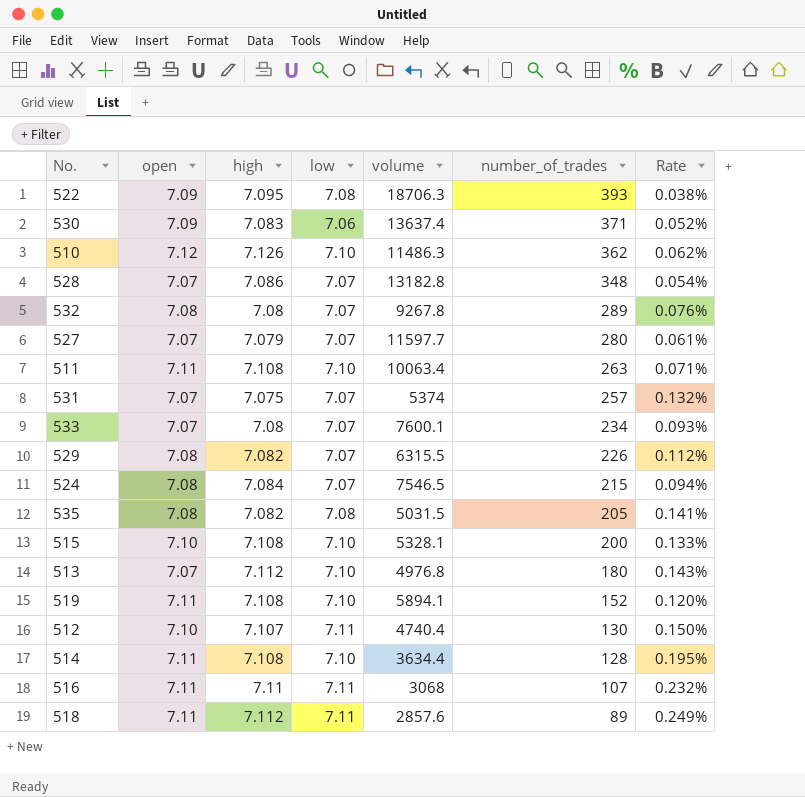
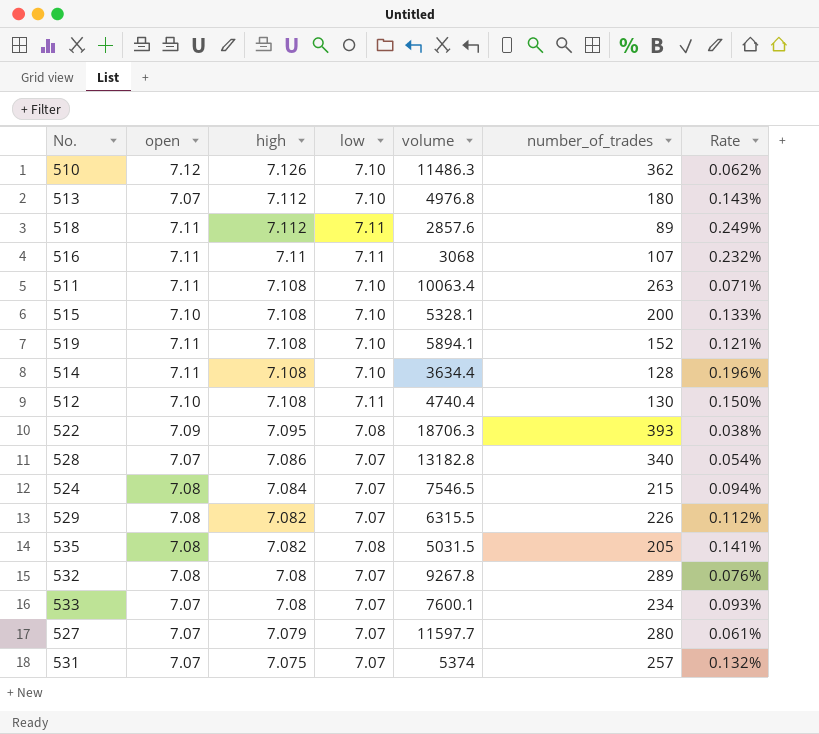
row order: number_of_trades descending -> high descending
column Rate | formula: [low] / [volume] -> [high] / [volume]
row 530: 7.09 | 7.083 | 7.06 | 13637.4 | 371 | 0.052% -> none
512 | high: 7.107 -> 7.108
528 | number_of_trades: 348 -> 340

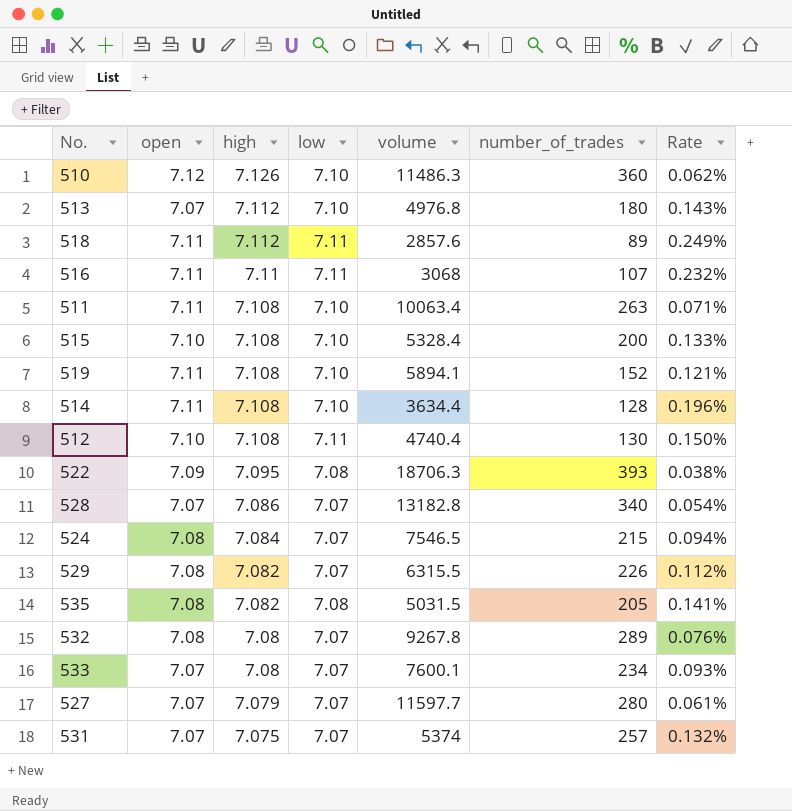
510 | number_of_trades: 362 -> 360
515 | volume: 5328.1 -> 5328.4

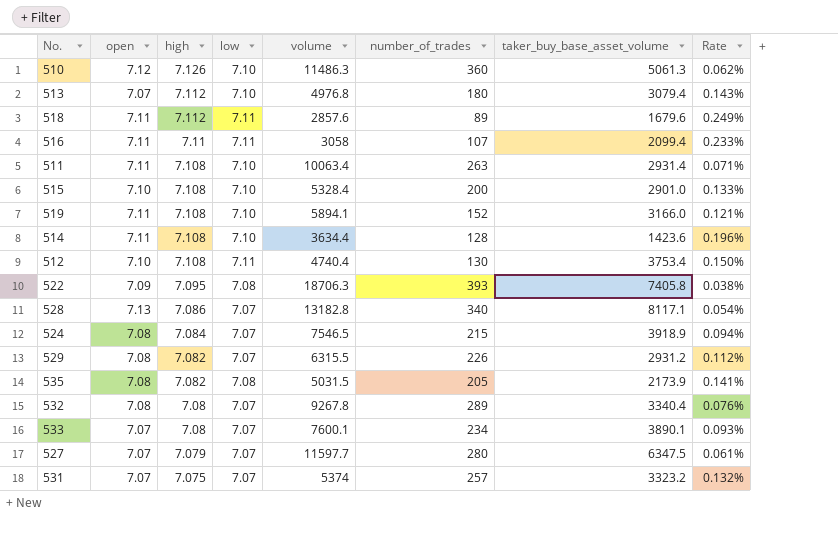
column taker_buy_base_asset_volume | position: none -> 7
516 | volume: 3068 -> 3058
516 | Rate: 0.232% -> 0.233%
528 | open: 7.07 -> 7.13

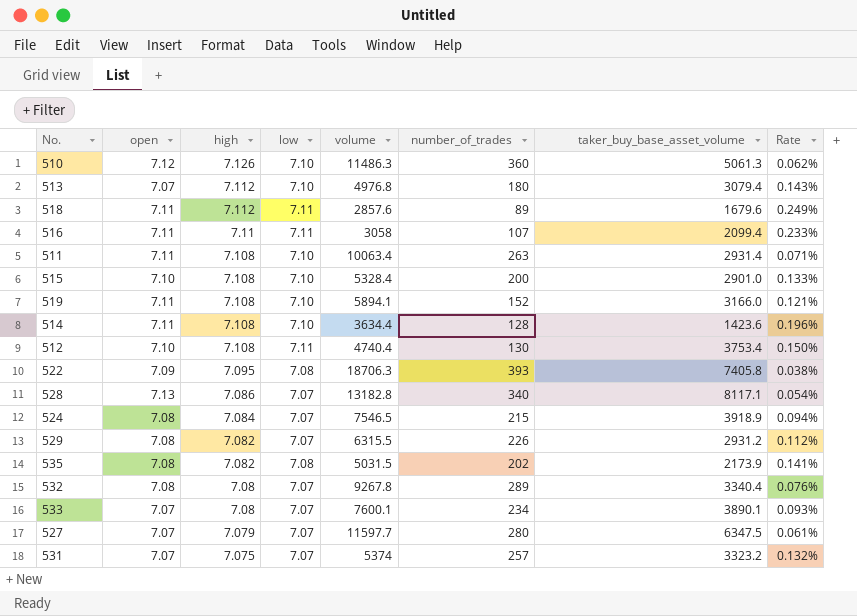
535 | number_of_trades: 205 -> 202

